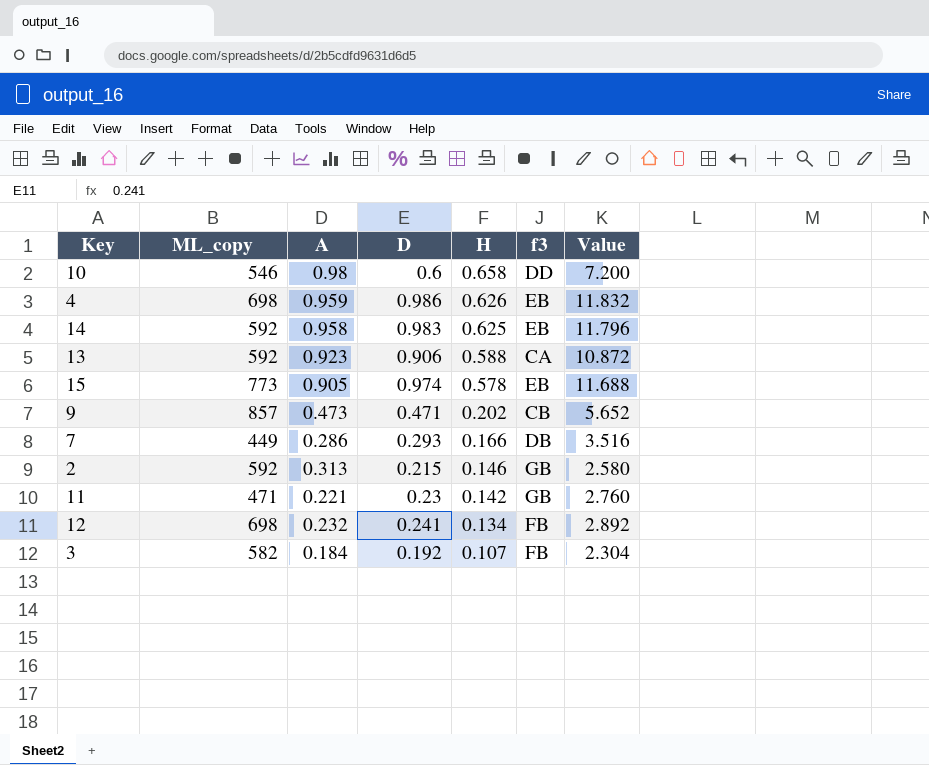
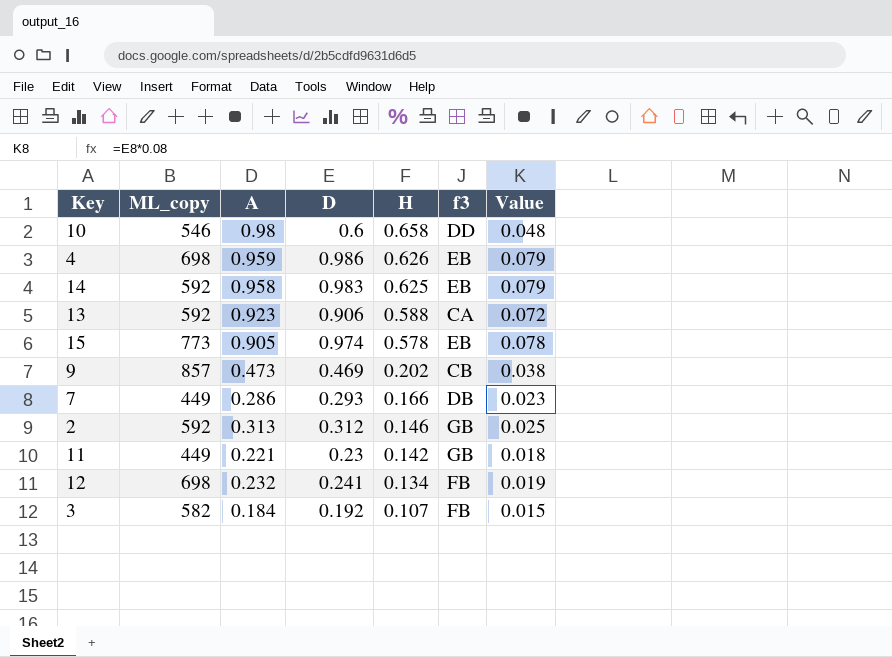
column Value | formula: [D] * 12 -> [D] * 0.08
9 | D: 0.471 -> 0.469
2 | D: 0.215 -> 0.312
11 | ML_copy: 471 -> 449

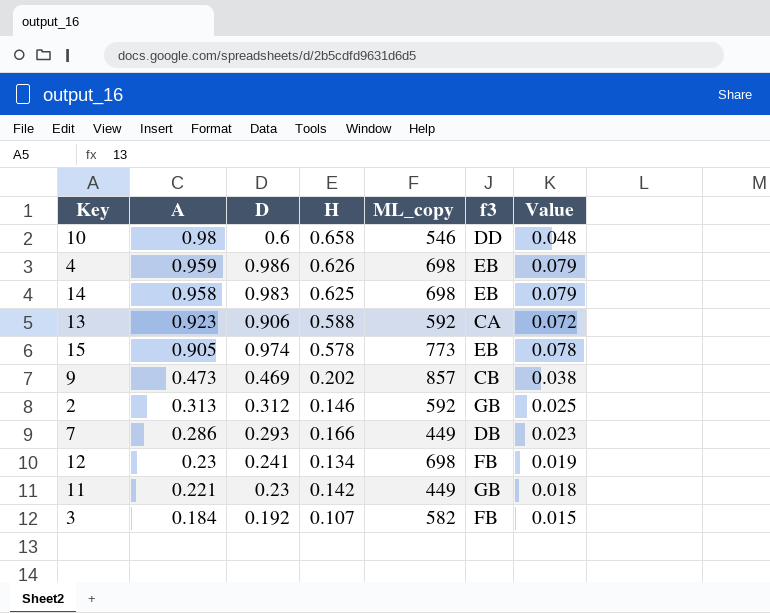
row order: H descending -> A descending
column ML_copy | position: 2 -> 5
14 | ML_copy: 592 -> 698
12 | A: 0.232 -> 0.23

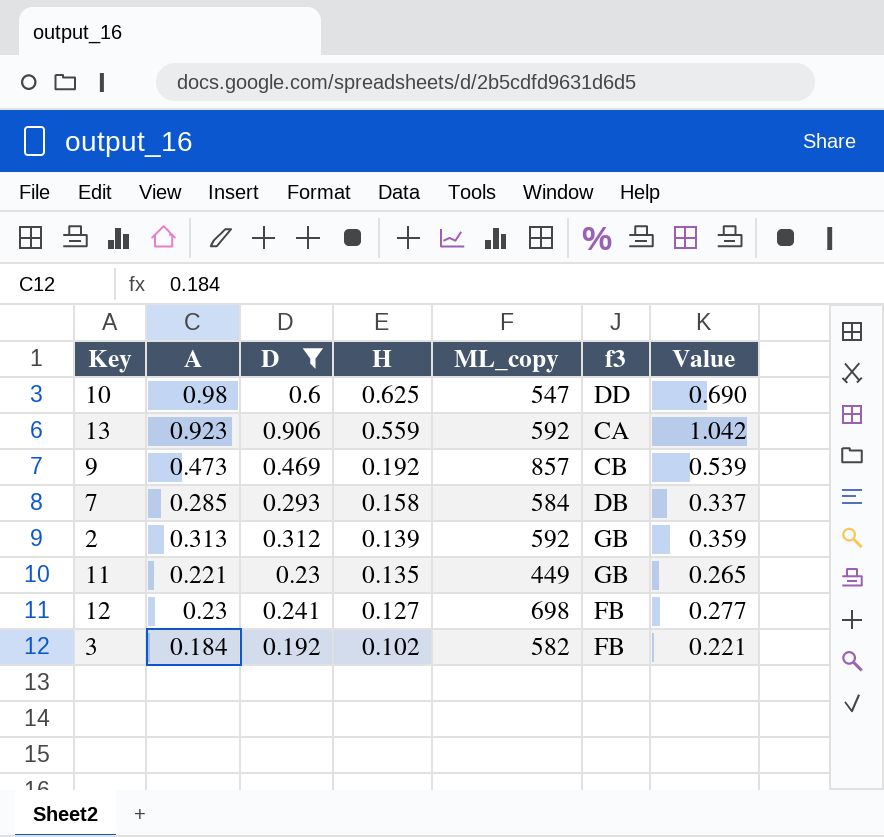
filter: none -> D <= 0.906
row order: A descending -> H descending
column Value | formula: [D] * 0.08 -> [D] * 1.15
10 | H: 0.658 -> 0.625
10 | ML_copy: 546 -> 547
13 | H: 0.588 -> 0.559
9 | H: 0.202 -> 0.192
7 | A: 0.286 -> 0.285
7 | H: 0.166 -> 0.158
7 | ML_copy: 449 -> 584
2 | H: 0.146 -> 0.139
11 | H: 0.142 -> 0.135
12 | H: 0.134 -> 0.127
3 | H: 0.107 -> 0.102

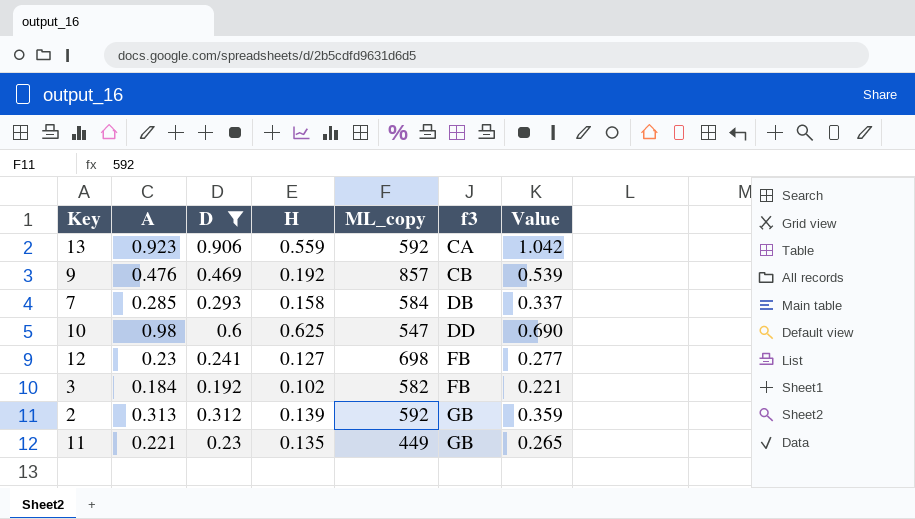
row order: H descending -> f3 ascending
9 | A: 0.473 -> 0.476

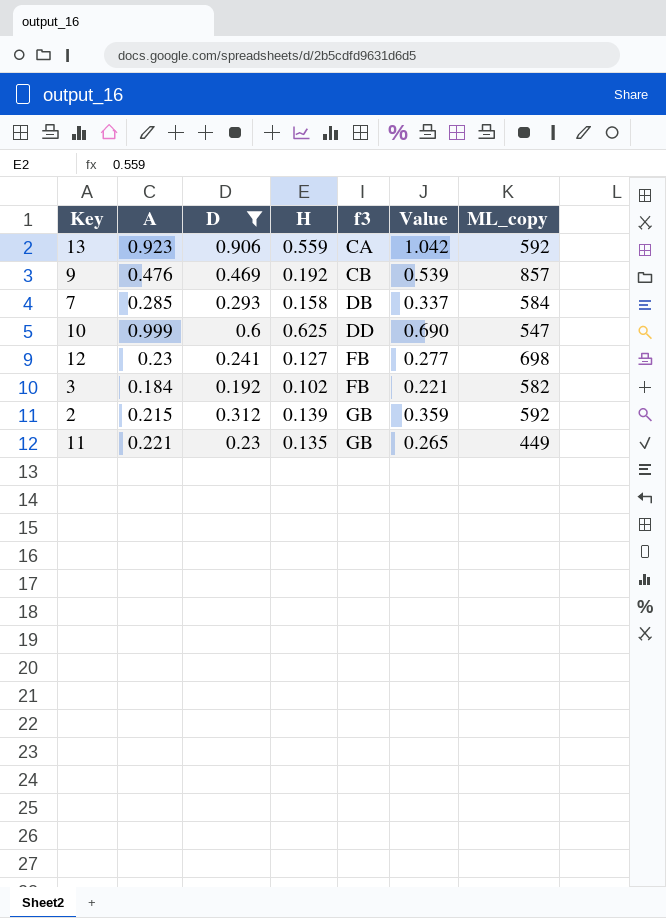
column ML_copy | position: 5 -> 7
10 | A: 0.98 -> 0.999
2 | A: 0.313 -> 0.215

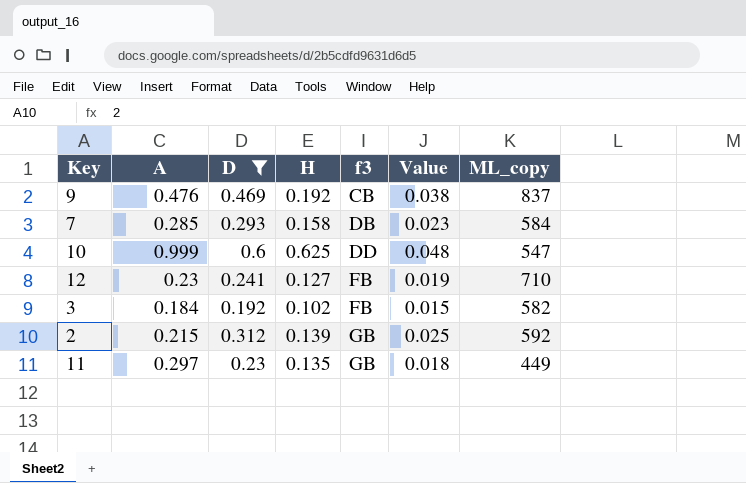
column Value | formula: [D] * 1.15 -> [D] * 0.08
row 13: 0.923 | 0.906 | 0.559 | CA | 1.042 | 592 -> none
9 | ML_copy: 857 -> 837
12 | ML_copy: 698 -> 710
11 | A: 0.221 -> 0.297

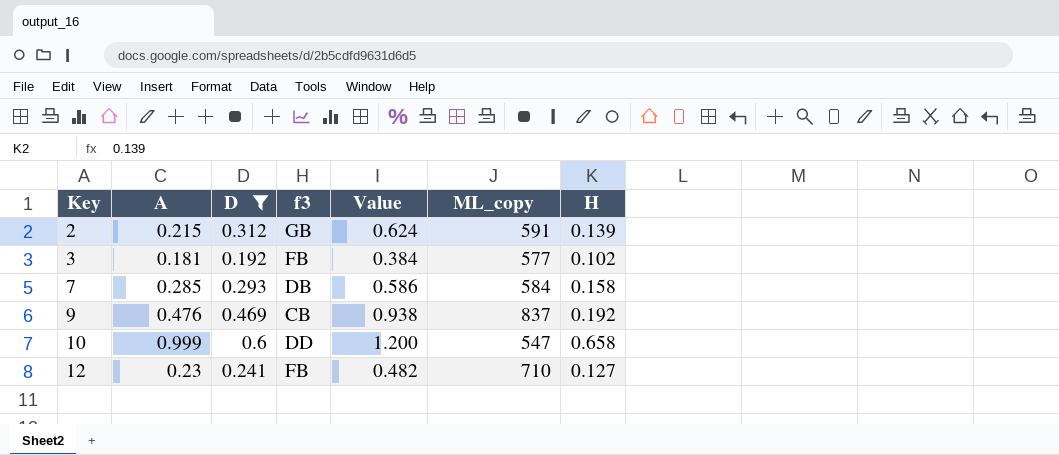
row order: f3 ascending -> Key ascending
column Value | formula: [D] * 0.08 -> [D] * 2
column H | position: 4 -> 7
row 11: 0.297 | 0.23 | 0.135 | GB | 0.018 | 449 -> none
2 | ML_copy: 592 -> 591
3 | A: 0.184 -> 0.181
3 | ML_copy: 582 -> 577
10 | H: 0.625 -> 0.658

